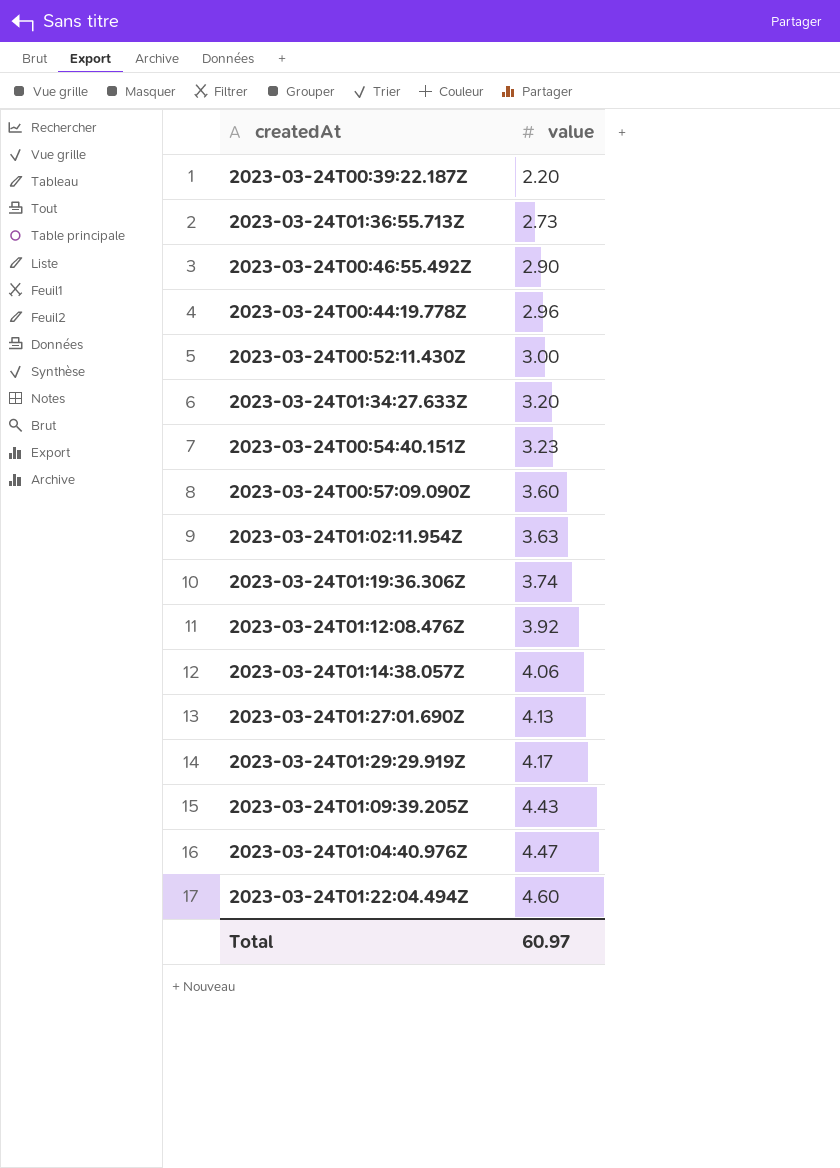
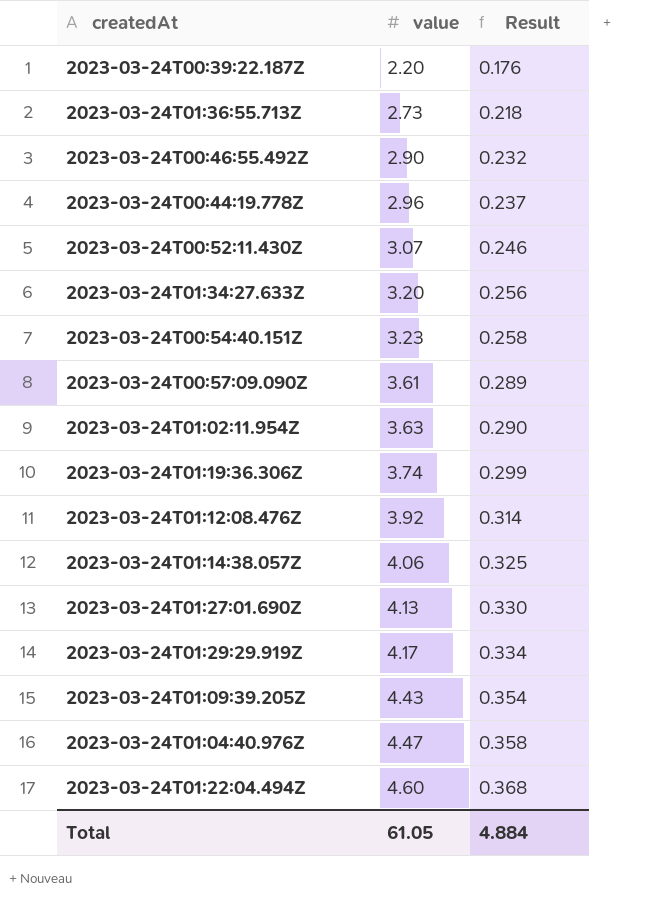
column Result | formula: none -> [value] * 0.08
2023-03-24T00:52:11.430Z | value: 3.00 -> 3.07
2023-03-24T00:57:09.090Z | value: 3.60 -> 3.61
Total | value: 60.97 -> 61.05

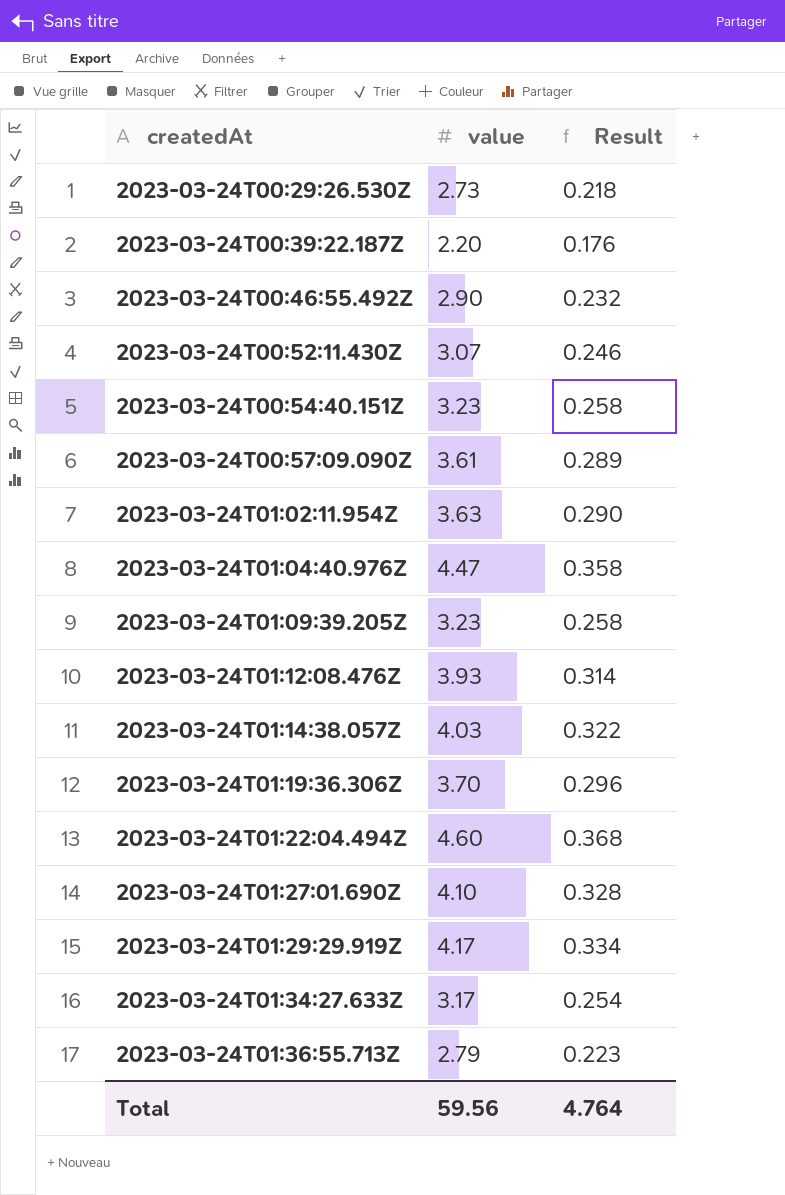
row order: value ascending -> createdAt ascending
row 2023-03-24T00:44:19.778Z: 2.96 | 0.237 -> none
row 2023-03-24T00:29:26.530Z: none -> 2.73 | 0.218
2023-03-24T01:09:39.205Z | value: 4.43 -> 3.23
2023-03-24T01:09:39.205Z | Result: 0.354 -> 0.258
2023-03-24T01:12:08.476Z | value: 3.92 -> 3.93
2023-03-24T01:14:38.057Z | value: 4.06 -> 4.03
2023-03-24T01:14:38.057Z | Result: 0.325 -> 0.322
2023-03-24T01:19:36.306Z | value: 3.74 -> 3.70
2023-03-24T01:19:36.306Z | Result: 0.299 -> 0.296
2023-03-24T01:27:01.690Z | value: 4.13 -> 4.10
2023-03-24T01:27:01.690Z | Result: 0.330 -> 0.328
2023-03-24T01:34:27.633Z | value: 3.20 -> 3.17
2023-03-24T01:34:27.633Z | Result: 0.256 -> 0.254
2023-03-24T01:36:55.713Z | value: 2.73 -> 2.79
2023-03-24T01:36:55.713Z | Result: 0.218 -> 0.223
Total | value: 61.05 -> 59.56
Total | Result: 4.884 -> 4.764

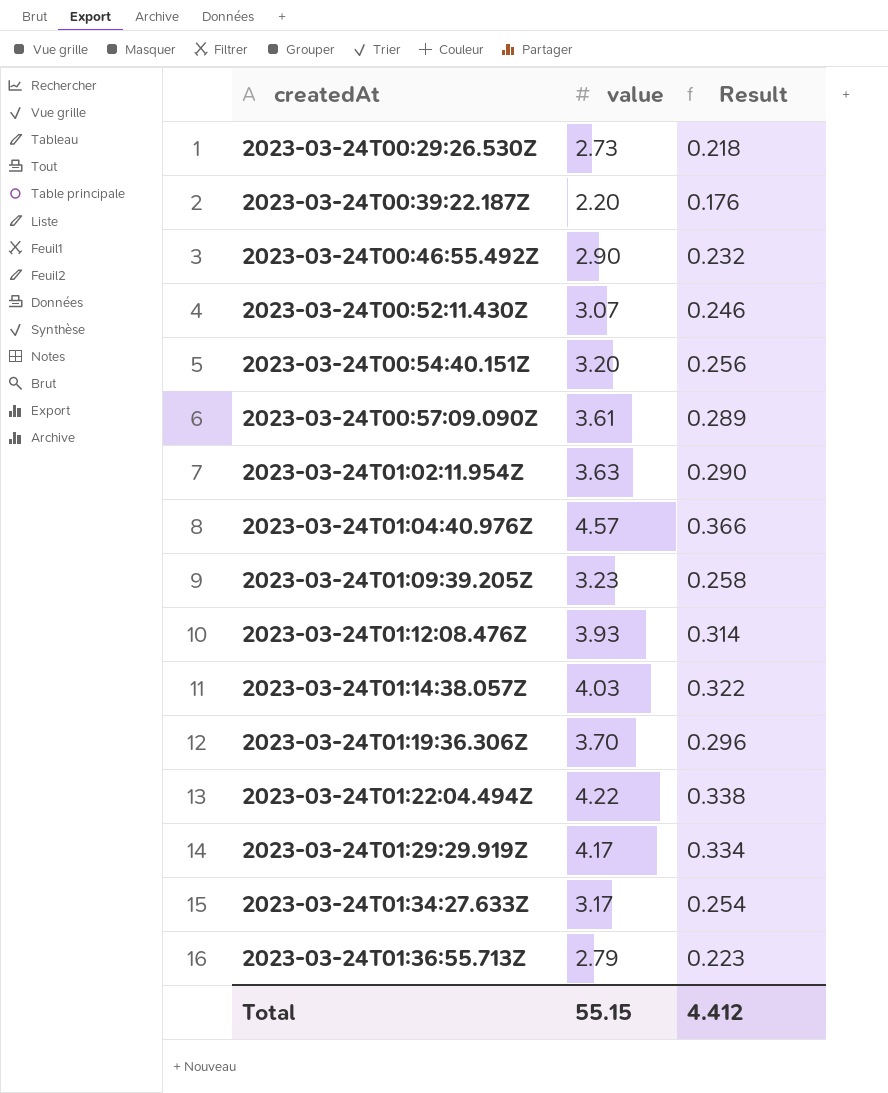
row 2023-03-24T01:27:01.690Z: 4.10 | 0.328 -> none
2023-03-24T00:54:40.151Z | value: 3.23 -> 3.20
2023-03-24T00:54:40.151Z | Result: 0.258 -> 0.256
2023-03-24T01:04:40.976Z | value: 4.47 -> 4.57
2023-03-24T01:04:40.976Z | Result: 0.358 -> 0.366
2023-03-24T01:22:04.494Z | value: 4.60 -> 4.22
2023-03-24T01:22:04.494Z | Result: 0.368 -> 0.338
Total | value: 59.56 -> 55.15
Total | Result: 4.764 -> 4.412

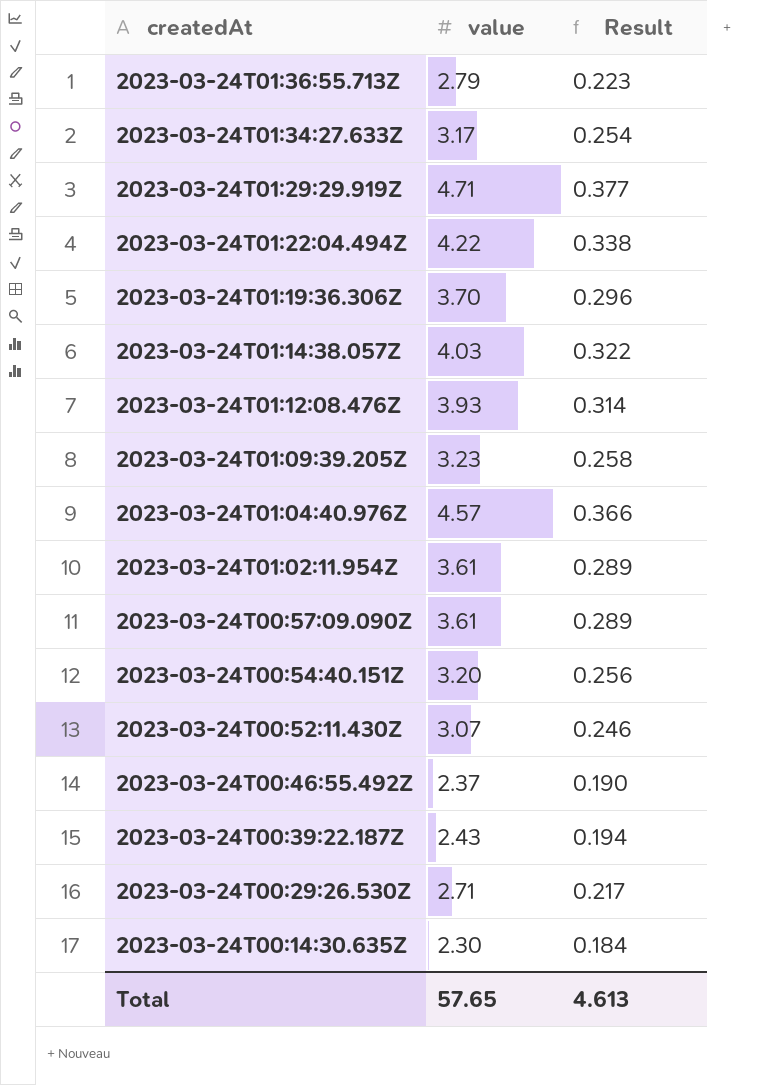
row order: createdAt ascending -> createdAt descending
2023-03-24T01:29:29.919Z | value: 4.17 -> 4.71
2023-03-24T01:29:29.919Z | Result: 0.334 -> 0.377
2023-03-24T01:02:11.954Z | value: 3.63 -> 3.61
2023-03-24T01:02:11.954Z | Result: 0.290 -> 0.289
2023-03-24T00:46:55.492Z | value: 2.90 -> 2.37
2023-03-24T00:46:55.492Z | Result: 0.232 -> 0.190
2023-03-24T00:39:22.187Z | value: 2.20 -> 2.43
2023-03-24T00:39:22.187Z | Result: 0.176 -> 0.194
2023-03-24T00:29:26.530Z | value: 2.73 -> 2.71
2023-03-24T00:29:26.530Z | Result: 0.218 -> 0.217
row 2023-03-24T00:14:30.635Z: none -> 2.30 | 0.184
Total | value: 55.15 -> 57.65
Total | Result: 4.412 -> 4.613

